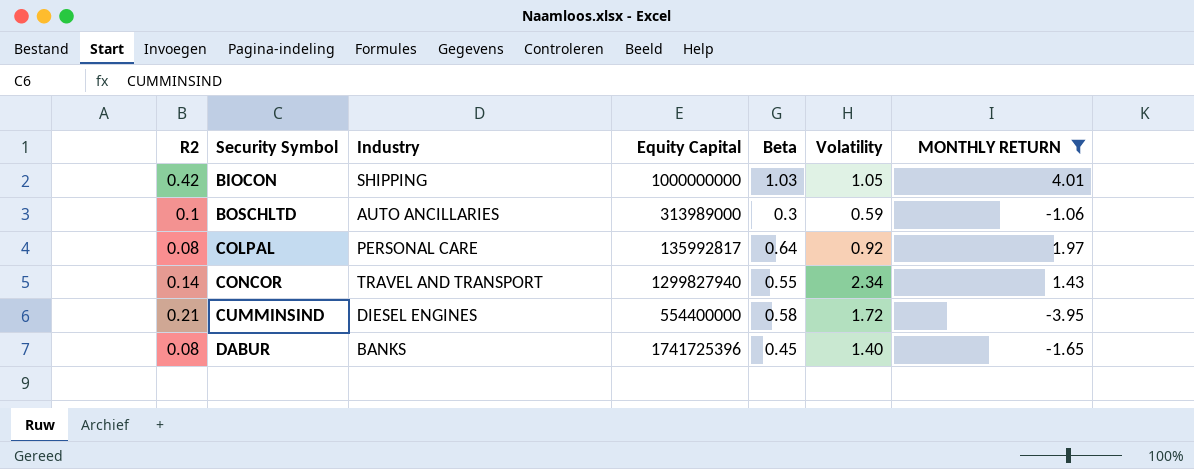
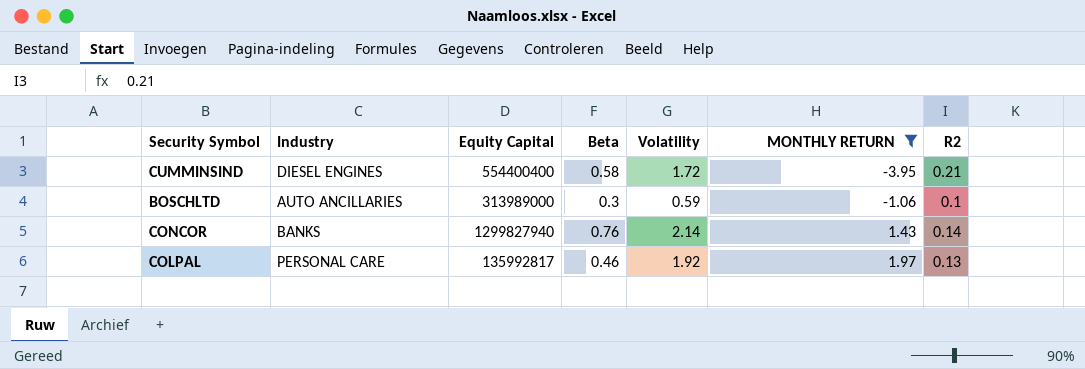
row order: Security Symbol ascending -> MONTHLY RETURN ascending
column R2 | position: 1 -> 7
row BIOCON: 0.42 | SHIPPING | 1000000000 | 1.03 | 1.05 | 4.01 -> none
row DABUR: 0.08 | BANKS | 1741725396 | 0.45 | 1.40 | -1.65 -> none
CUMMINSIND | Equity Capital: 554400000 -> 554400400
CONCOR | Industry: TRAVEL AND TRANSPORT -> BANKS
CONCOR | Beta: 0.55 -> 0.76
CONCOR | Volatility: 2.34 -> 2.14
COLPAL | Beta: 0.64 -> 0.46
COLPAL | Volatility: 0.92 -> 1.92
COLPAL | R2: 0.08 -> 0.13

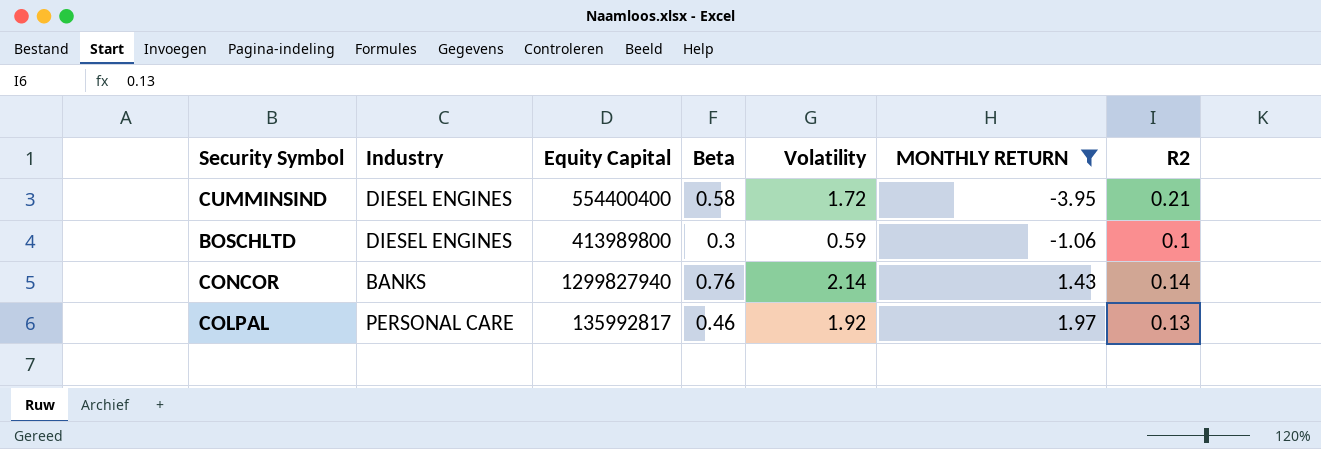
BOSCHLTD | Industry: AUTO ANCILLARIES -> DIESEL ENGINES
BOSCHLTD | Equity Capital: 313989000 -> 413989800

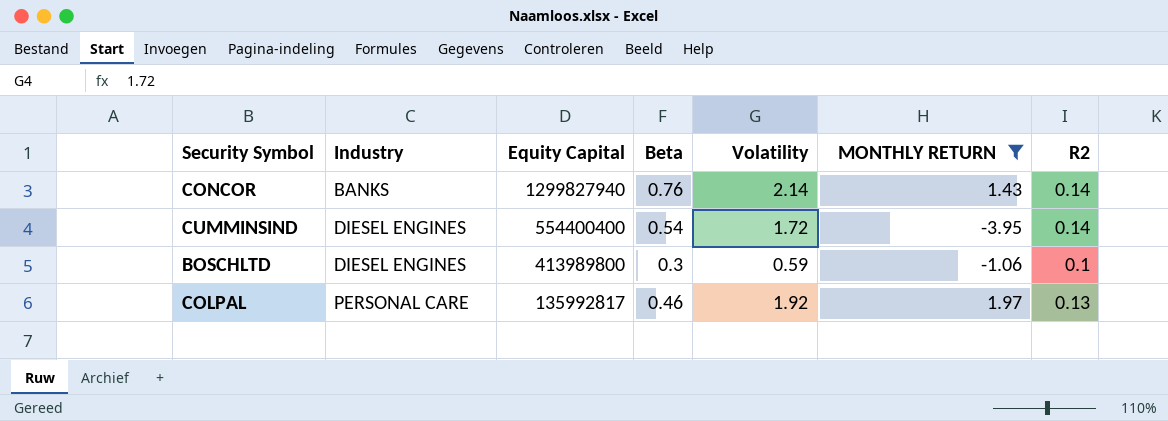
row order: MONTHLY RETURN ascending -> Industry ascending
CUMMINSIND | Beta: 0.58 -> 0.54
CUMMINSIND | R2: 0.21 -> 0.14

